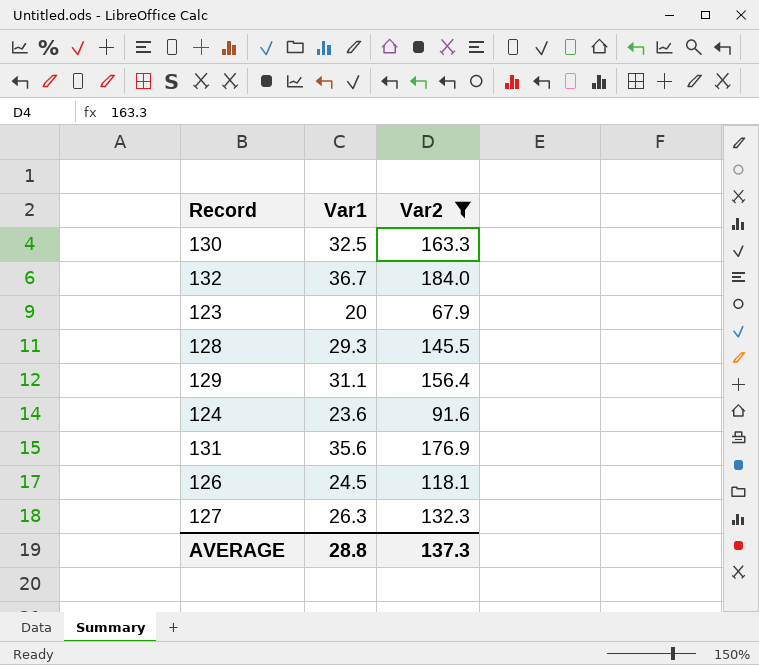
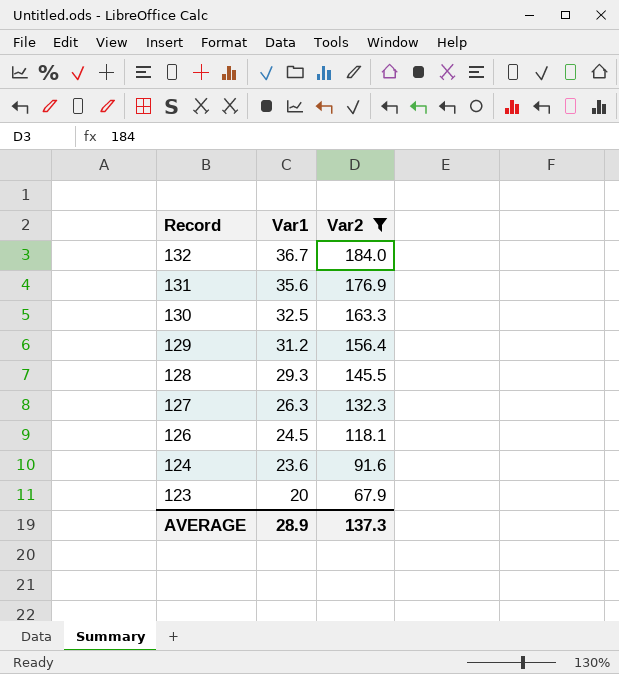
row order: none -> Record descending
129 | Var1: 31.1 -> 31.2
AVERAGE | Var1: 28.8 -> 28.9

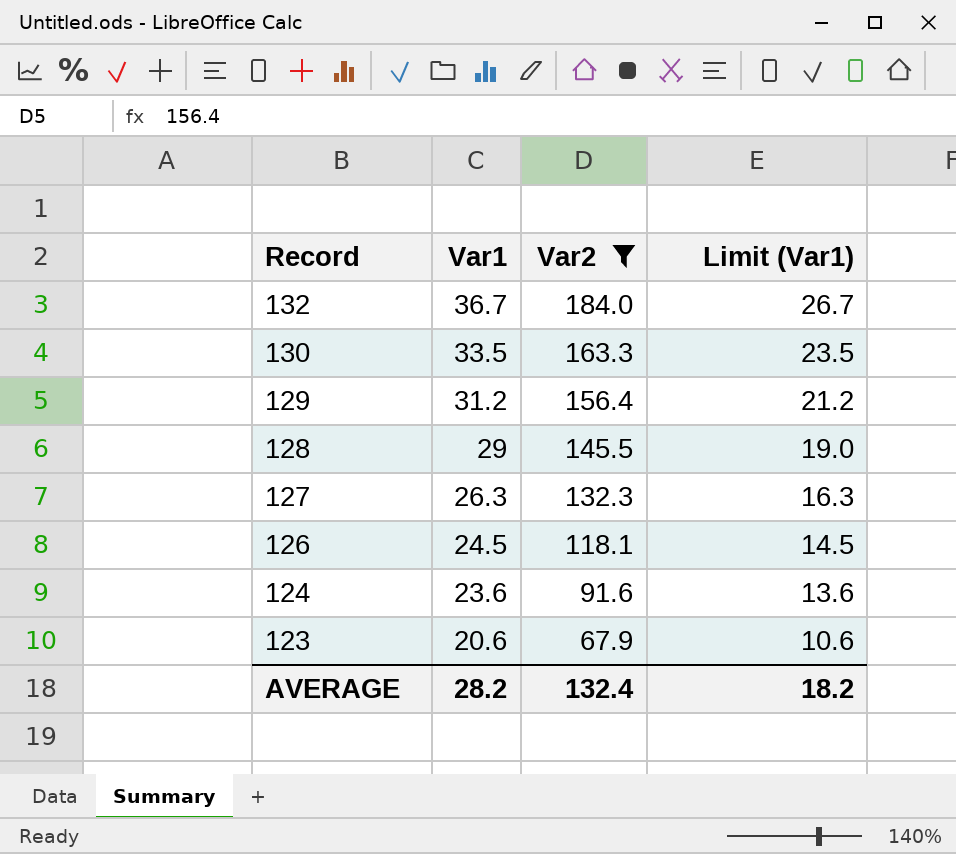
column Limit (Var1) | formula: none -> [Var1] - 10
row 131: 35.6 | 176.9 -> none
130 | Var1: 32.5 -> 33.5
128 | Var1: 29.3 -> 29
123 | Var1: 20 -> 20.6
AVERAGE | Var1: 28.9 -> 28.2
AVERAGE | Var2: 137.3 -> 132.4

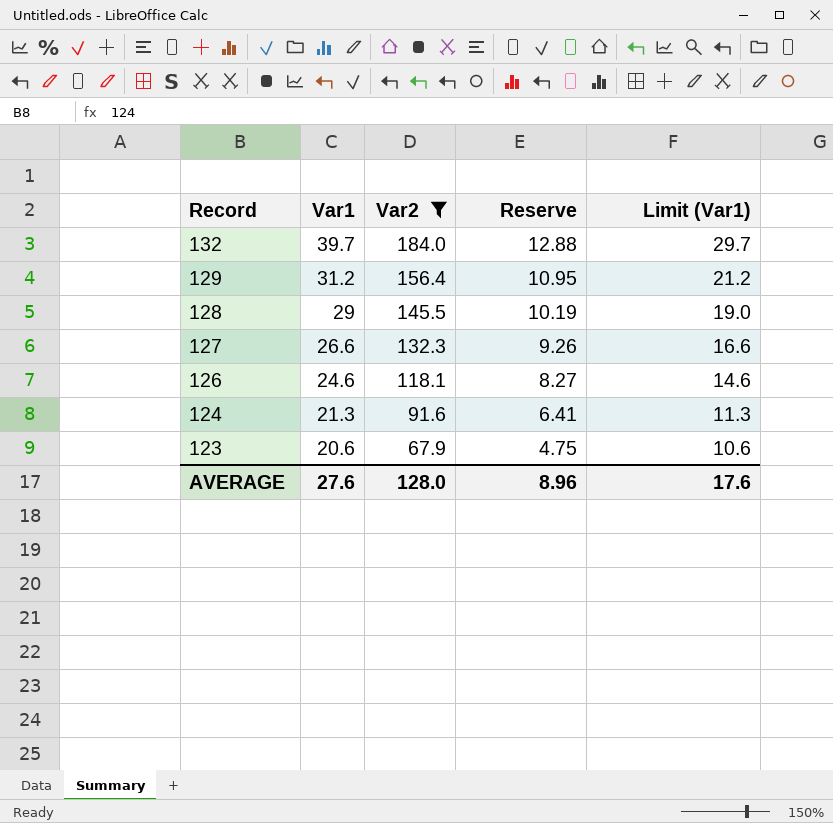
column Reserve | formula: none -> [Var2] * 0.07
row 130: 33.5 | 163.3 | 23.5 -> none
132 | Var1: 36.7 -> 39.7
132 | Limit (Var1): 26.7 -> 29.7
127 | Var1: 26.3 -> 26.6
127 | Limit (Var1): 16.3 -> 16.6
126 | Var1: 24.5 -> 24.6
126 | Limit (Var1): 14.5 -> 14.6
124 | Var1: 23.6 -> 21.3
124 | Limit (Var1): 13.6 -> 11.3
AVERAGE | Var1: 28.2 -> 27.6
AVERAGE | Var2: 132.4 -> 128.0
AVERAGE | Limit (Var1): 18.2 -> 17.6

